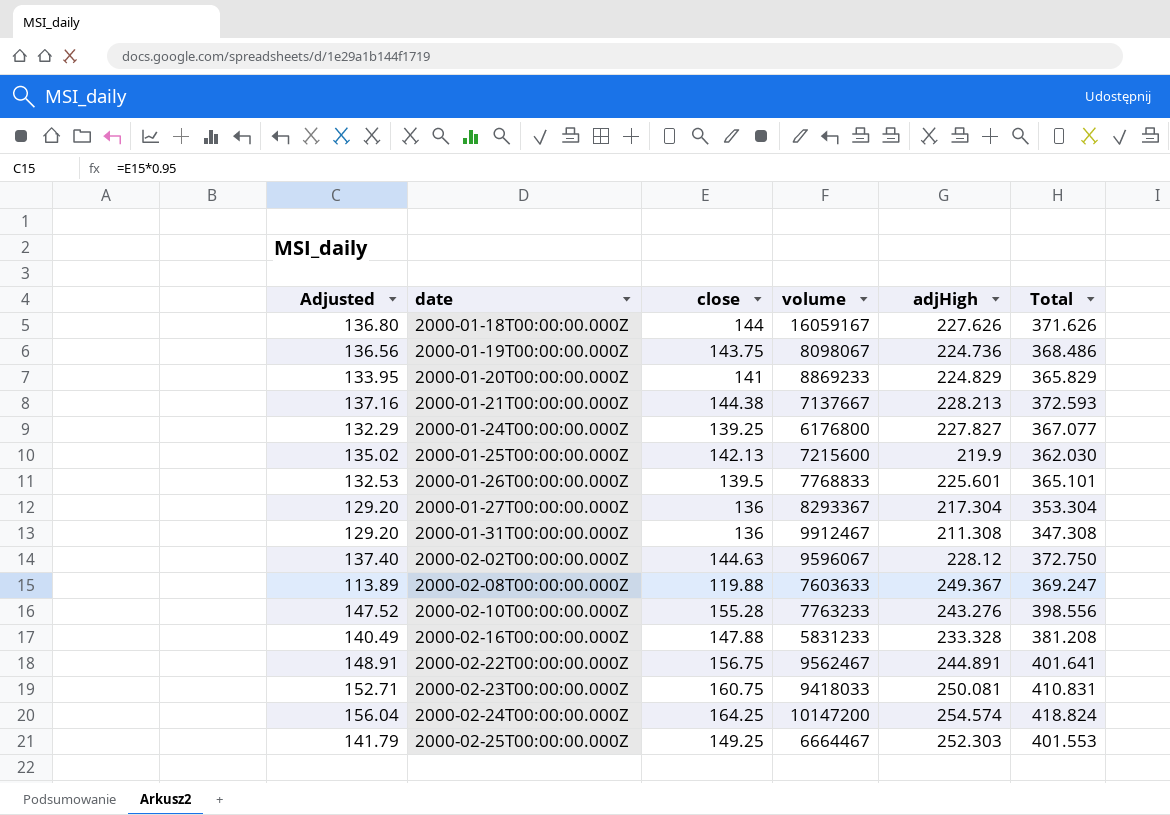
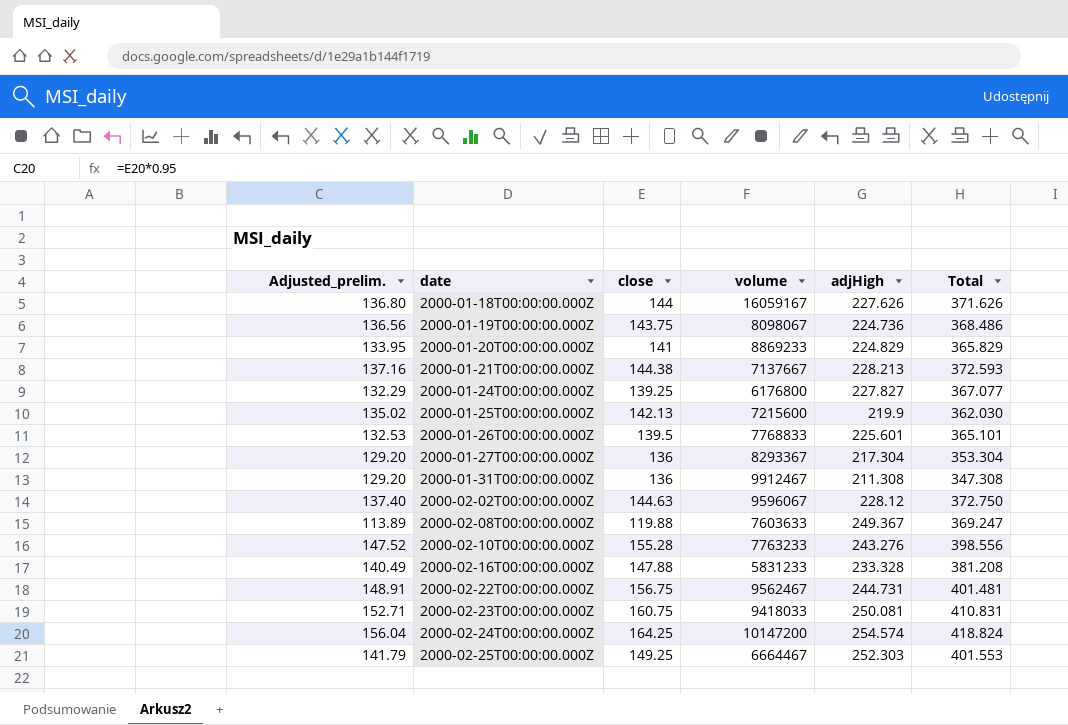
column name: Adjusted -> Adjusted_prelim.
2000-02-22T00:00:00.000Z | adjHigh: 244.891 -> 244.731
2000-02-22T00:00:00.000Z | Total: 401.641 -> 401.481

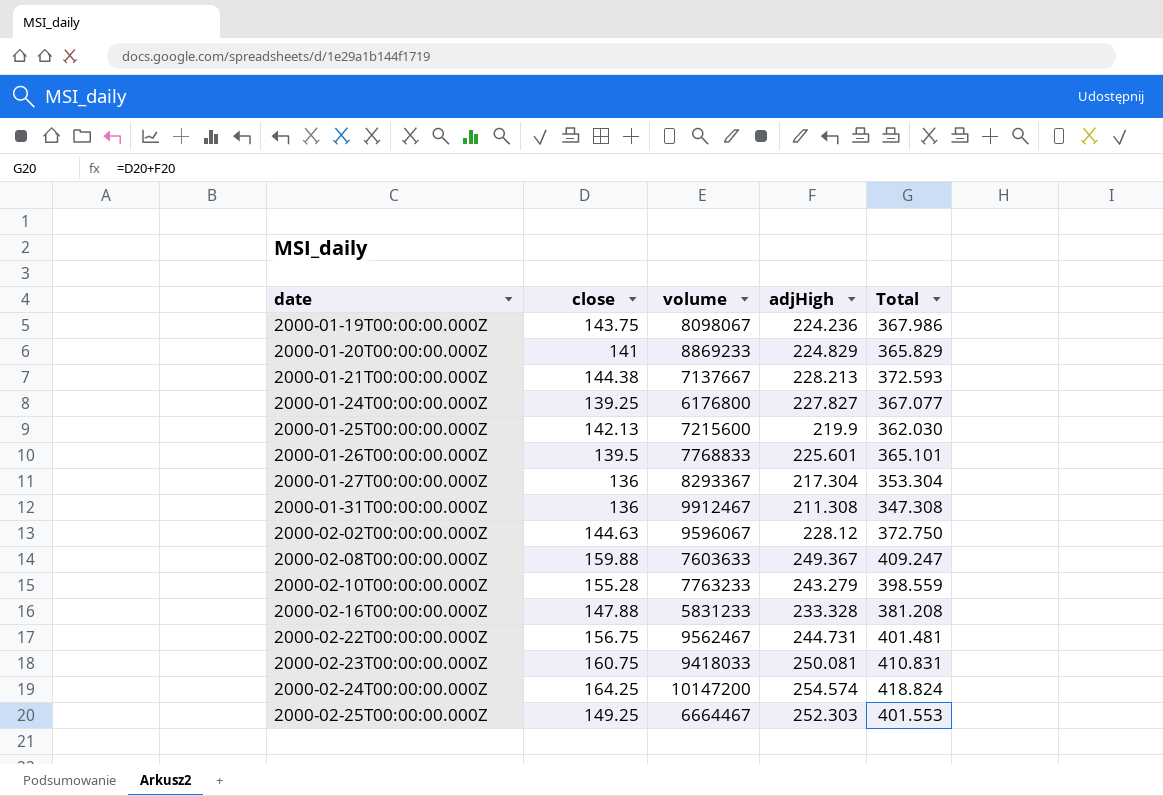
column Adjusted_prelim. | formula: [close] * 0.95 -> none
row 2000-01-18T00:00:00.000Z: 136.80 | 144 | 16059167 | 227.626 | 371.626 -> none
2000-01-19T00:00:00.000Z | adjHigh: 224.736 -> 224.236
2000-01-19T00:00:00.000Z | Total: 368.486 -> 367.986
2000-02-08T00:00:00.000Z | close: 119.88 -> 159.88
2000-02-08T00:00:00.000Z | Total: 369.247 -> 409.247
2000-02-10T00:00:00.000Z | adjHigh: 243.276 -> 243.279
2000-02-10T00:00:00.000Z | Total: 398.556 -> 398.559

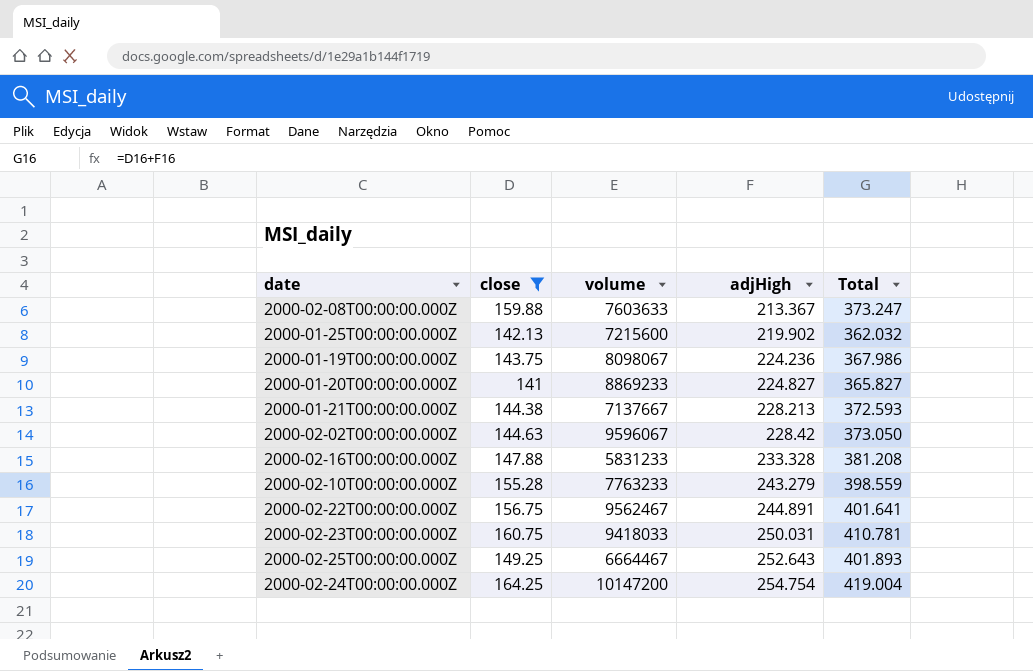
filter: none -> close >= 141
row order: date ascending -> adjHigh ascending
2000-02-08T00:00:00.000Z | adjHigh: 249.367 -> 213.367
2000-02-08T00:00:00.000Z | Total: 409.247 -> 373.247
2000-01-25T00:00:00.000Z | adjHigh: 219.9 -> 219.902
2000-01-25T00:00:00.000Z | Total: 362.030 -> 362.032
2000-01-20T00:00:00.000Z | adjHigh: 224.829 -> 224.827
2000-01-20T00:00:00.000Z | Total: 365.829 -> 365.827
2000-02-02T00:00:00.000Z | adjHigh: 228.12 -> 228.42
2000-02-02T00:00:00.000Z | Total: 372.750 -> 373.050
2000-02-22T00:00:00.000Z | adjHigh: 244.731 -> 244.891
2000-02-22T00:00:00.000Z | Total: 401.481 -> 401.641
2000-02-23T00:00:00.000Z | adjHigh: 250.081 -> 250.031
2000-02-23T00:00:00.000Z | Total: 410.831 -> 410.781
2000-02-25T00:00:00.000Z | adjHigh: 252.303 -> 252.643
2000-02-25T00:00:00.000Z | Total: 401.553 -> 401.893
2000-02-24T00:00:00.000Z | adjHigh: 254.574 -> 254.754
2000-02-24T00:00:00.000Z | Total: 418.824 -> 419.004

